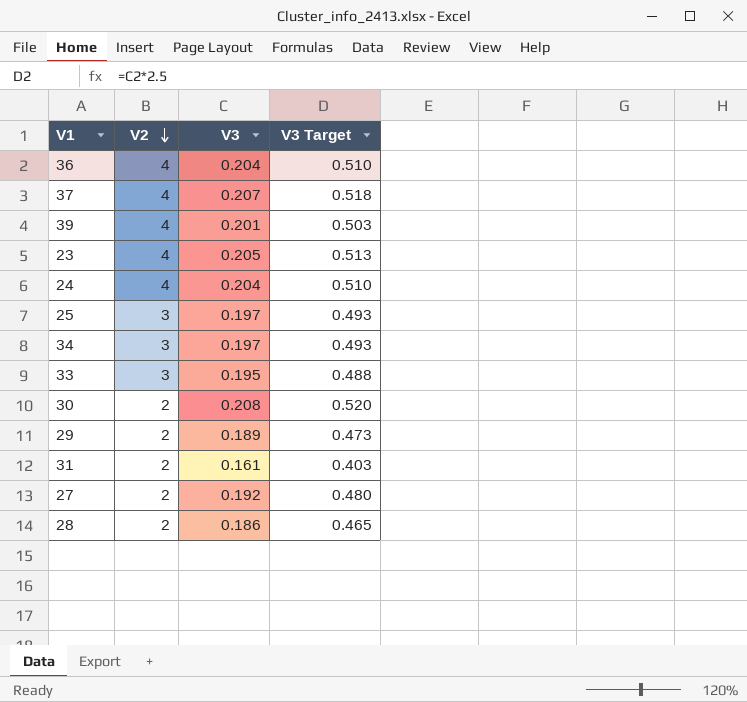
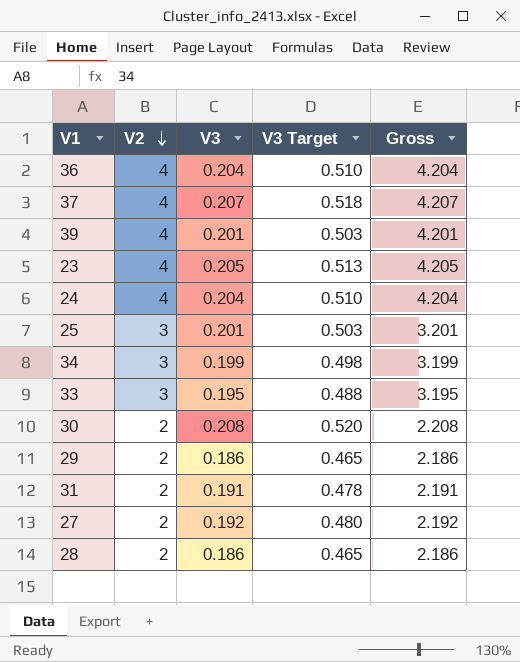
column Gross | formula: none -> [V2] + [V3]
25 | V3: 0.197 -> 0.201
25 | V3 Target: 0.493 -> 0.503
34 | V3: 0.197 -> 0.199
34 | V3 Target: 0.493 -> 0.498
29 | V3: 0.189 -> 0.186
29 | V3 Target: 0.473 -> 0.465
31 | V3: 0.161 -> 0.191
31 | V3 Target: 0.403 -> 0.478

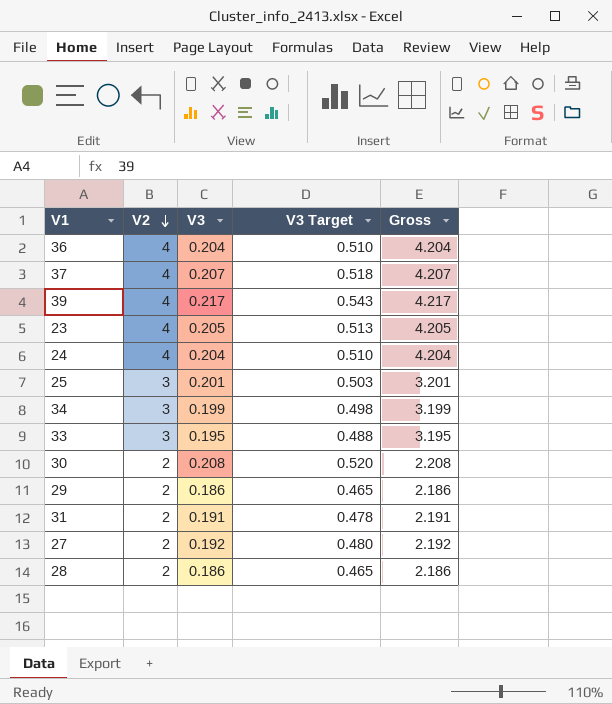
39 | V3: 0.201 -> 0.217
39 | V3 Target: 0.503 -> 0.543
39 | Gross: 4.201 -> 4.217

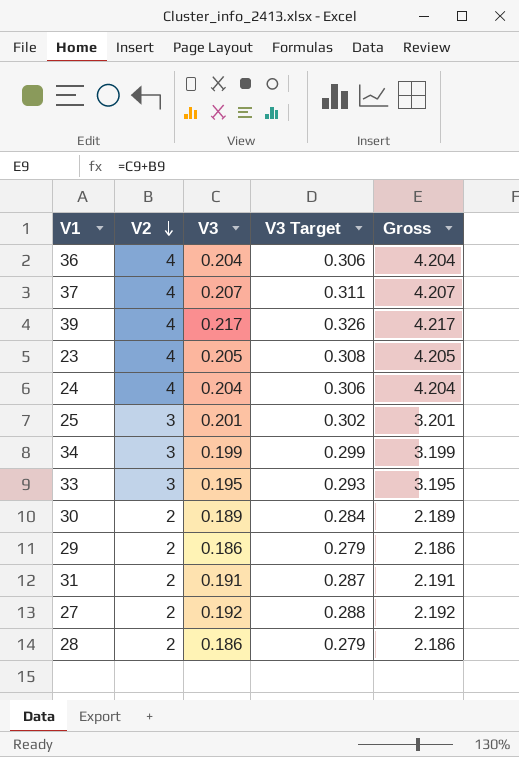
column V3 Target | formula: [V3] * 2.5 -> [V3] * 1.5
30 | V3: 0.208 -> 0.189
30 | Gross: 2.208 -> 2.189

